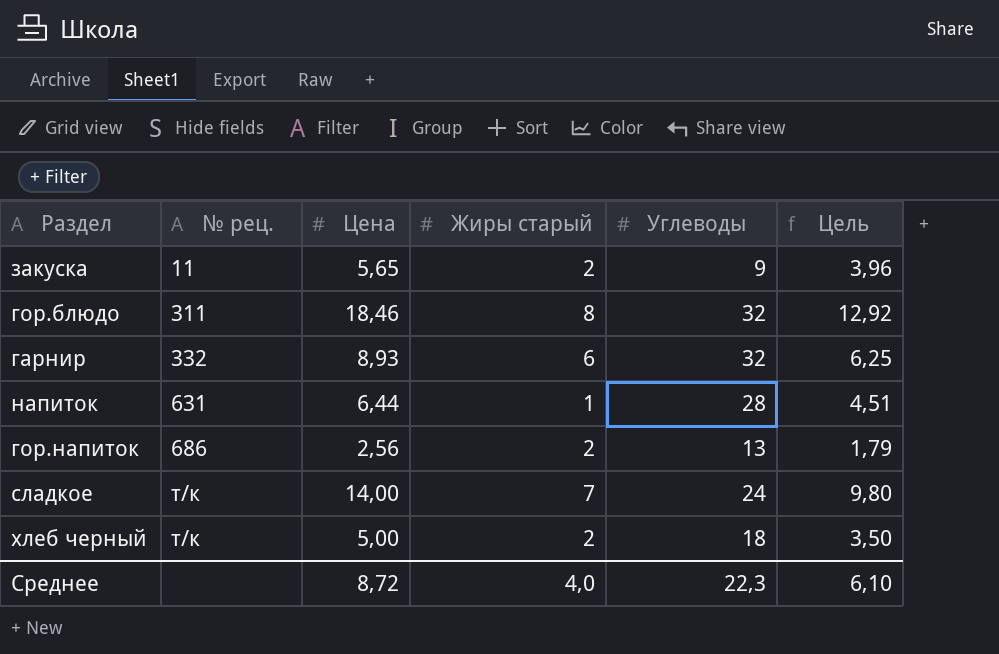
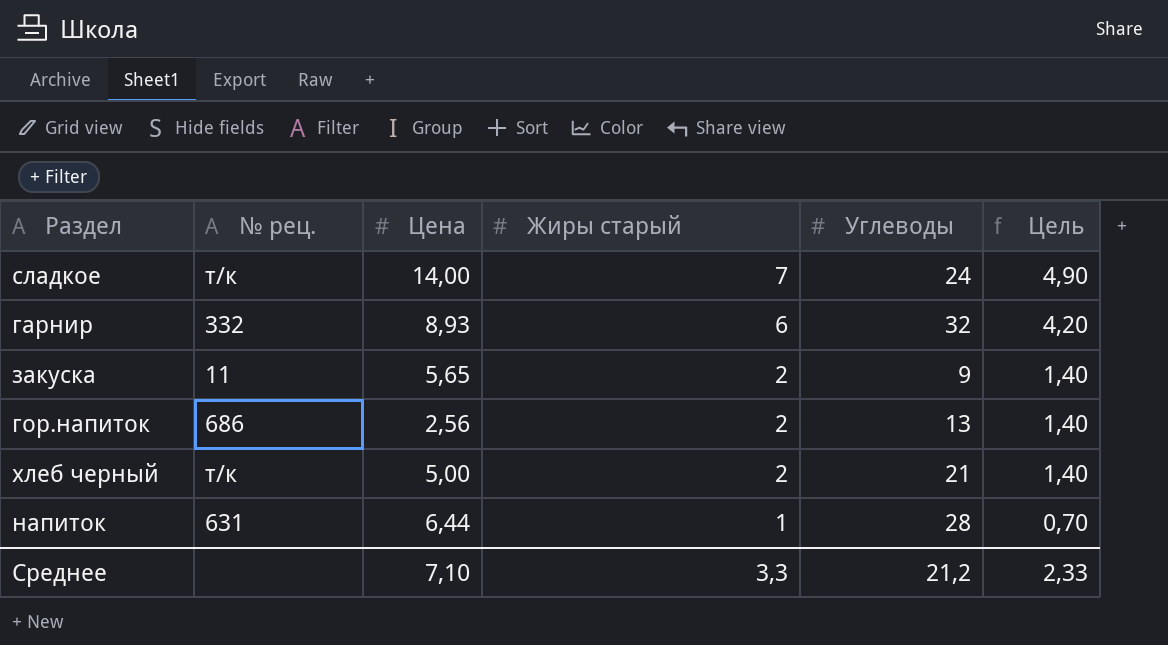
row order: № рец. ascending -> Жиры старый descending
column Цель | formula: [Цена] * 0,7 -> [Жиры старый] * 0,7
row гор.блюдо: 311 | 18,46 | 8 | 32 | 12,92 -> none
хлеб черный | Углеводы: 18 -> 21
Среднее | Цена: 8,72 -> 7,10
Среднее | Жиры старый: 4,0 -> 3,3
Среднее | Углеводы: 22,3 -> 21,2
Среднее | Цель: 6,10 -> 2,33

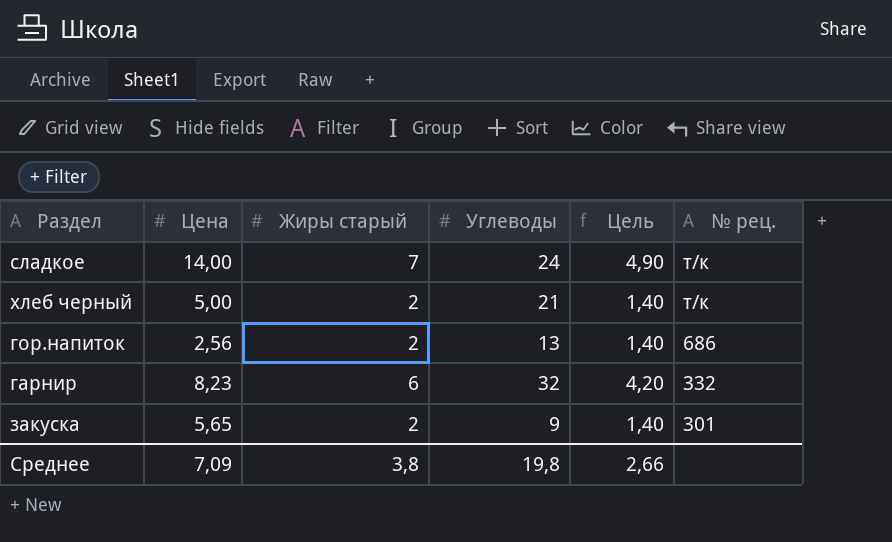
row order: Жиры старый descending -> № рец. descending
column № рец. | position: 2 -> 6
row напиток: 631 | 6,44 | 1 | 28 | 0,70 -> none
гарнир | Цена: 8,93 -> 8,23
закуска | № рец.: 11 -> 301
Среднее | Цена: 7,10 -> 7,09
Среднее | Жиры старый: 3,3 -> 3,8
Среднее | Углеводы: 21,2 -> 19,8
Среднее | Цель: 2,33 -> 2,66

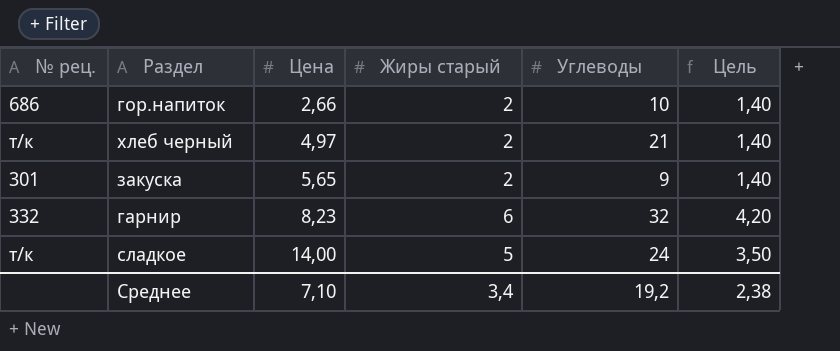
row order: № рец. descending -> Цена ascending
column № рец. | position: 6 -> 1
гор.напиток | Цена: 2,56 -> 2,66
гор.напиток | Углеводы: 13 -> 10
хлеб черный | Цена: 5,00 -> 4,97
сладкое | Жиры старый: 7 -> 5
сладкое | Цель: 4,90 -> 3,50
Среднее | Цена: 7,09 -> 7,10
Среднее | Жиры старый: 3,8 -> 3,4
Среднее | Углеводы: 19,8 -> 19,2
Среднее | Цель: 2,66 -> 2,38

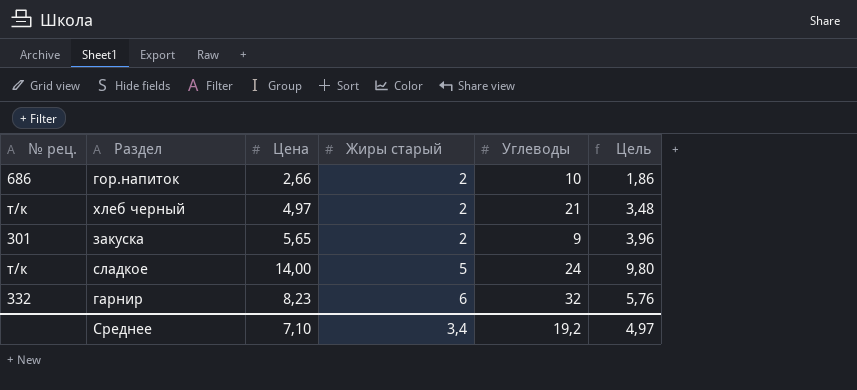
row order: Цена ascending -> Жиры старый ascending
column Цель | formula: [Жиры старый] * 0,7 -> [Цена] * 0,7
Среднее | Цель: 2,38 -> 4,97

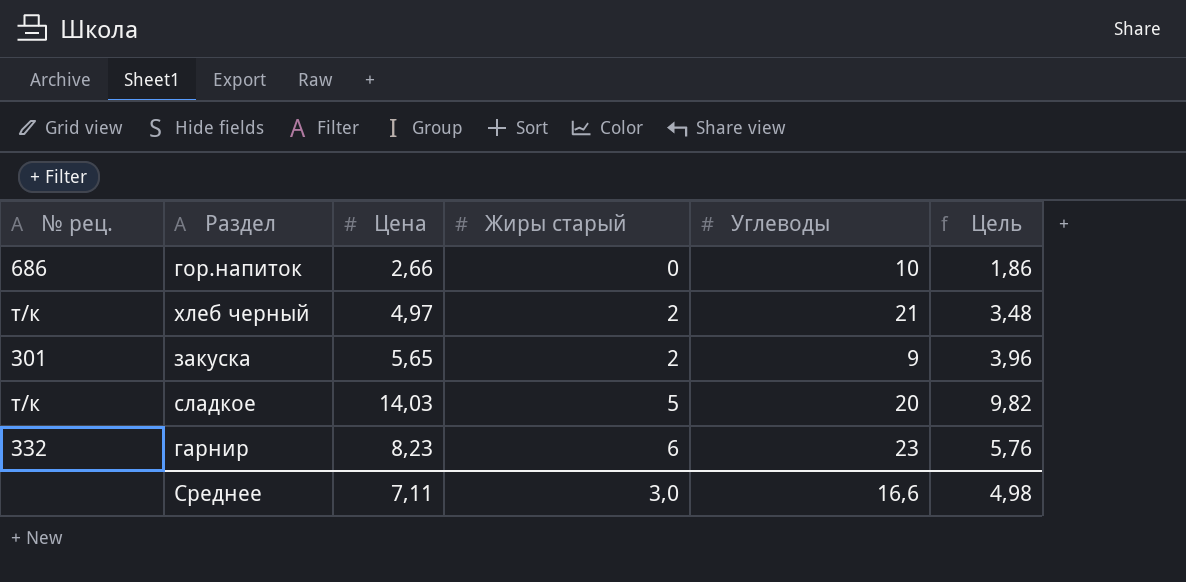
гор.напиток | Жиры старый: 2 -> 0
сладкое | Цена: 14,00 -> 14,03
сладкое | Углеводы: 24 -> 20
сладкое | Цель: 9,80 -> 9,82
гарнир | Углеводы: 32 -> 23
Среднее | Цена: 7,10 -> 7,11
Среднее | Жиры старый: 3,4 -> 3,0
Среднее | Углеводы: 19,2 -> 16,6
Среднее | Цель: 4,97 -> 4,98

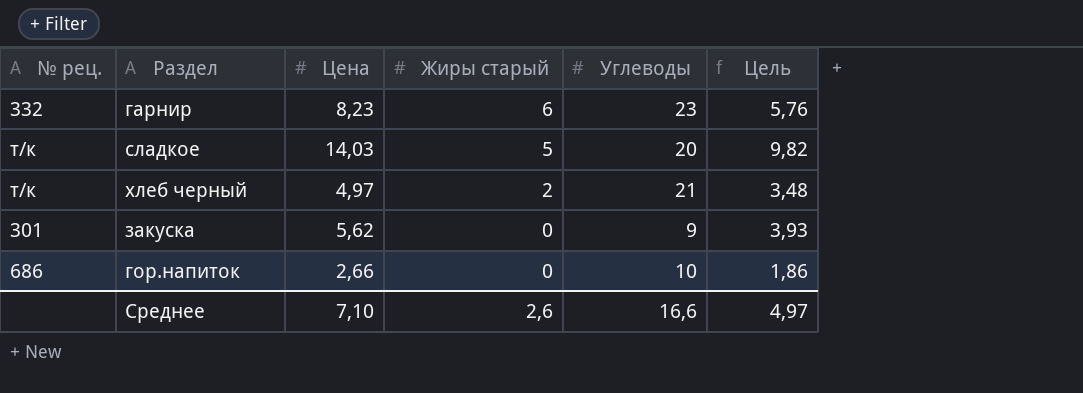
row order: Жиры старый ascending -> Жиры старый descending
закуска | Цена: 5,65 -> 5,62
закуска | Жиры старый: 2 -> 0
закуска | Цель: 3,96 -> 3,93
Среднее | Цена: 7,11 -> 7,10
Среднее | Жиры старый: 3,0 -> 2,6
Среднее | Цель: 4,98 -> 4,97

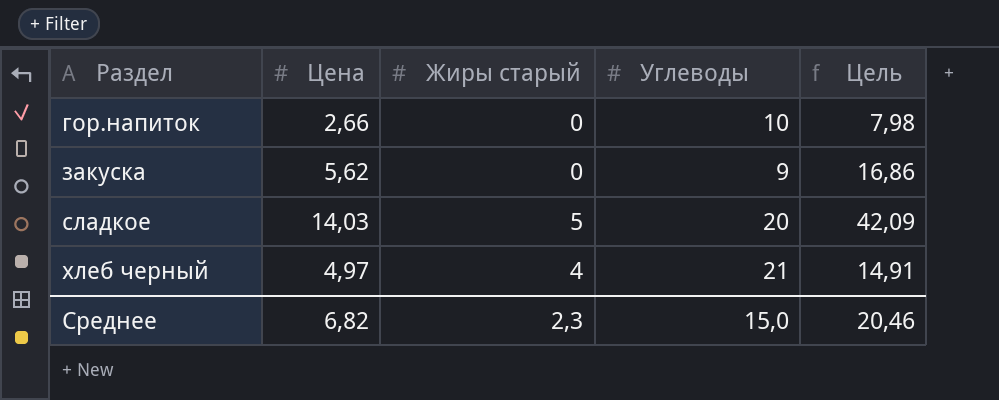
row order: Жиры старый descending -> Раздел ascending
column № рец. | position: 1 -> none
column Цель | formula: [Цена] * 0,7 -> [Цена] * 3
row гарнир: 332 | 8,23 | 6 | 23 | 5,76 -> none
хлеб черный | Жиры старый: 2 -> 4
Среднее | Цена: 7,10 -> 6,82
Среднее | Жиры старый: 2,6 -> 2,3
Среднее | Углеводы: 16,6 -> 15,0
Среднее | Цель: 4,97 -> 20,46

